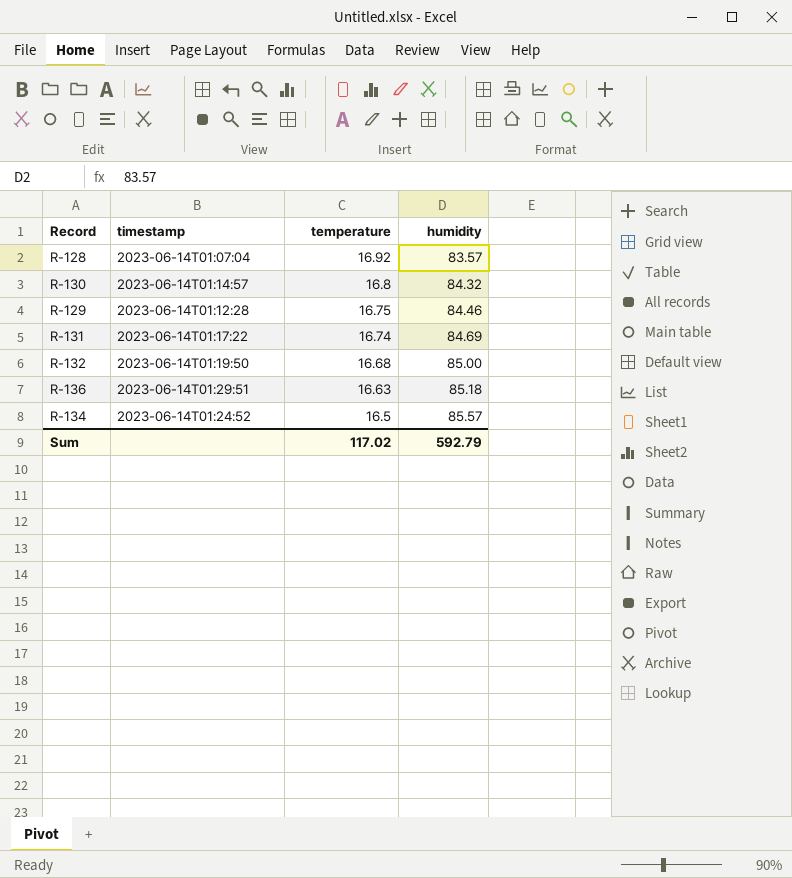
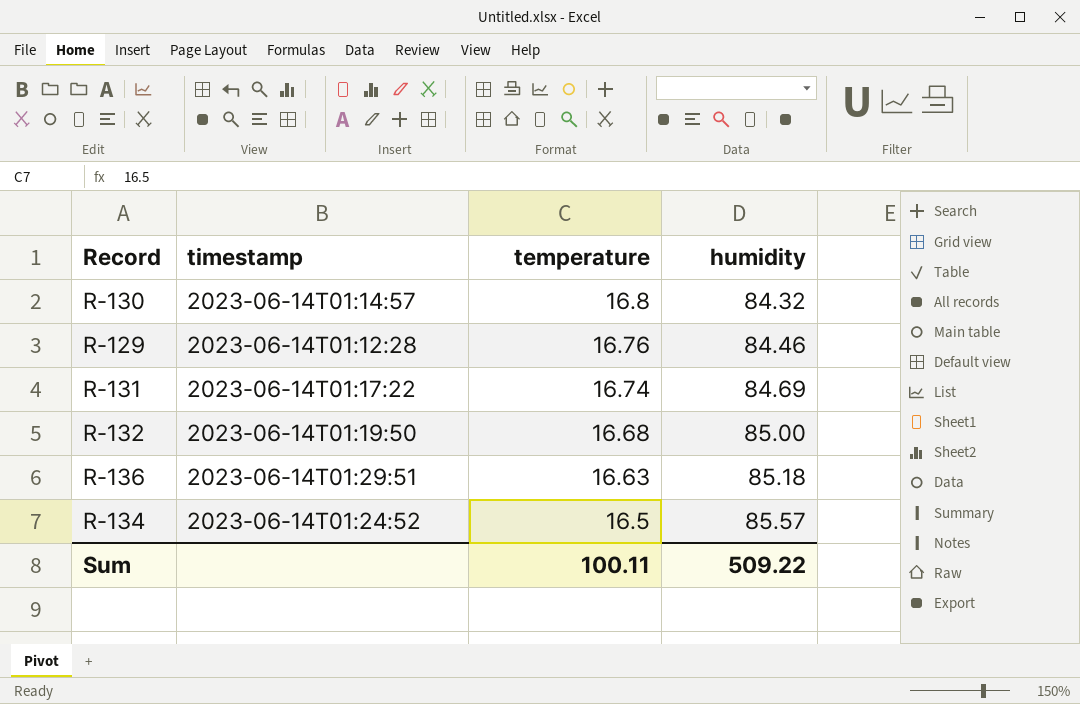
row R-128: 2023-06-14T01:07:04 | 16.92 | 83.57 -> none
R-129 | temperature: 16.75 -> 16.76
Sum | temperature: 117.02 -> 100.11
Sum | humidity: 592.79 -> 509.22

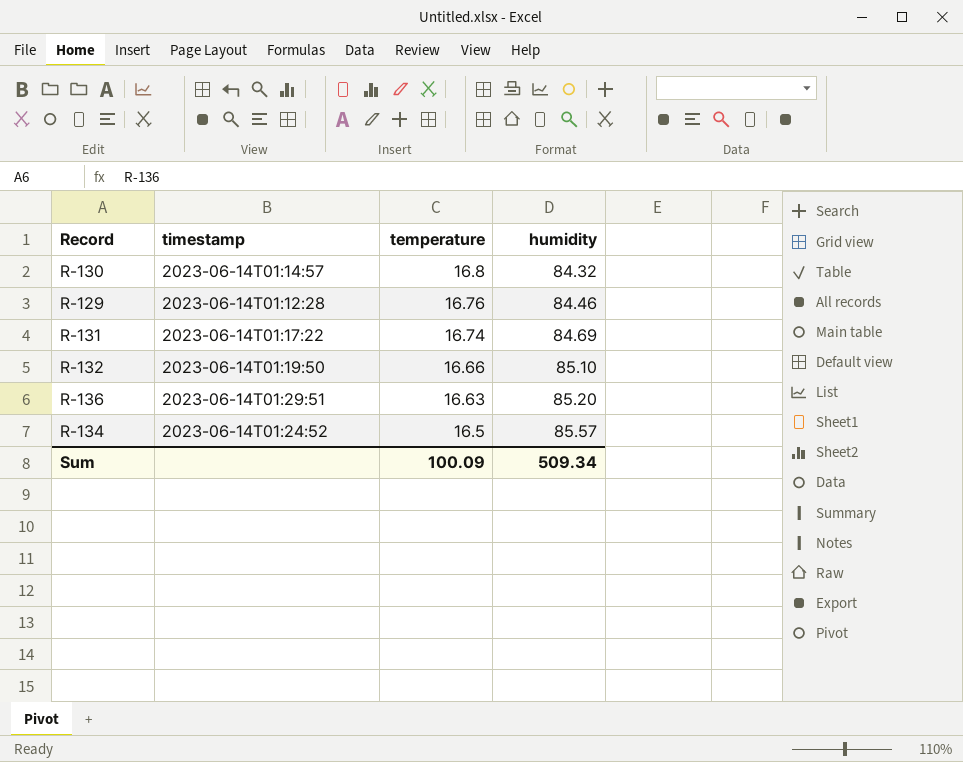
R-132 | temperature: 16.68 -> 16.66
R-132 | humidity: 85.00 -> 85.10
R-136 | humidity: 85.18 -> 85.20
Sum | temperature: 100.11 -> 100.09
Sum | humidity: 509.22 -> 509.34

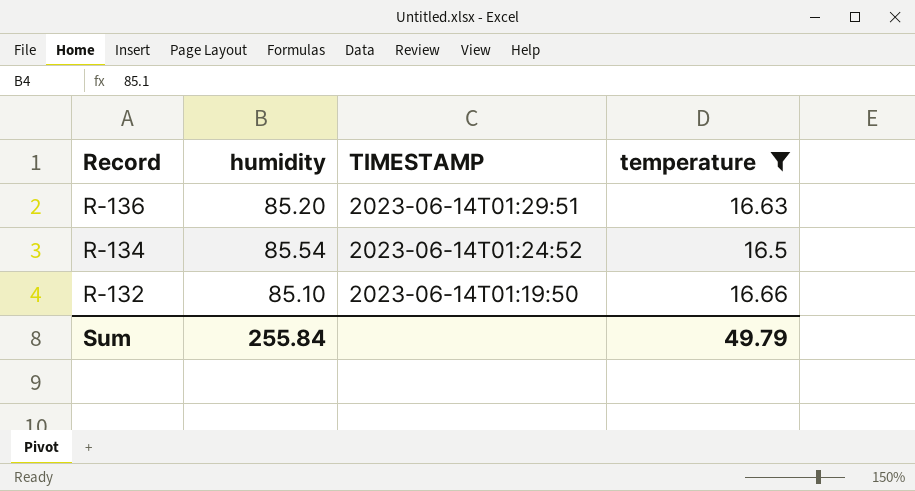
filter: none -> temperature <= 16.66
row order: temperature descending -> Record descending
column humidity | position: 4 -> 2
column name: timestamp -> TIMESTAMP
R-134 | humidity: 85.57 -> 85.54
Sum | humidity: 509.34 -> 255.84
Sum | temperature: 100.09 -> 49.79

